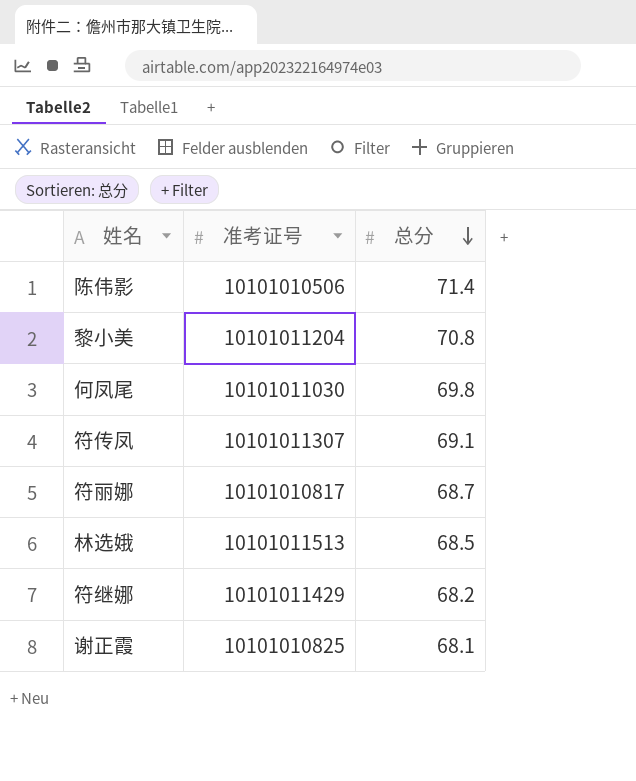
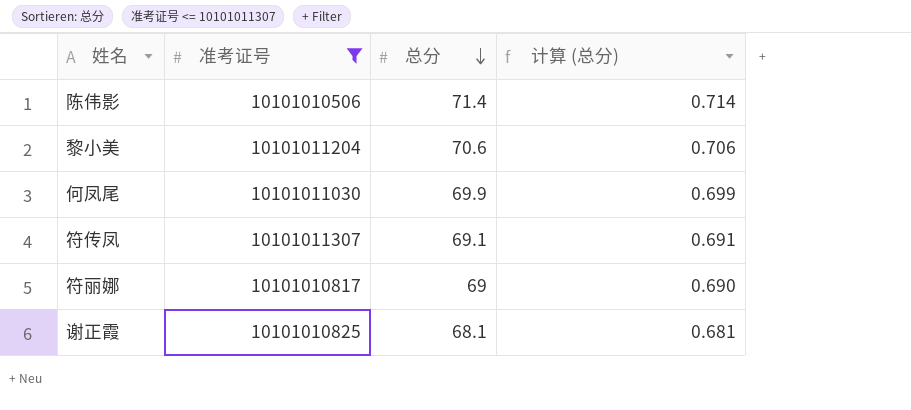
filter: none -> 准考证号 <= 10101011307
column 计算 (总分) | formula: none -> [总分] * 0.01
黎小美 | 总分: 70.8 -> 70.6
何凤尾 | 总分: 69.8 -> 69.9
符丽娜 | 总分: 68.7 -> 69

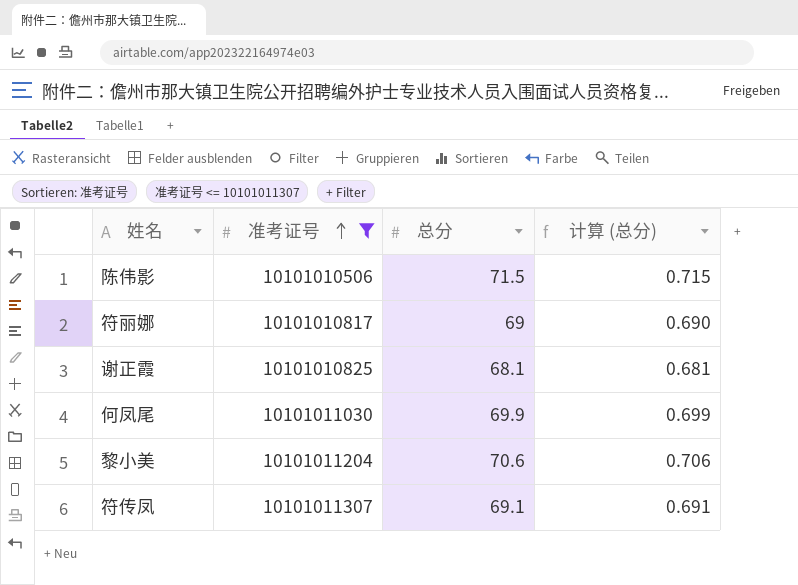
row order: 总分 descending -> 准考证号 ascending
陈伟影 | 总分: 71.4 -> 71.5
陈伟影 | 计算 (总分): 0.714 -> 0.715

